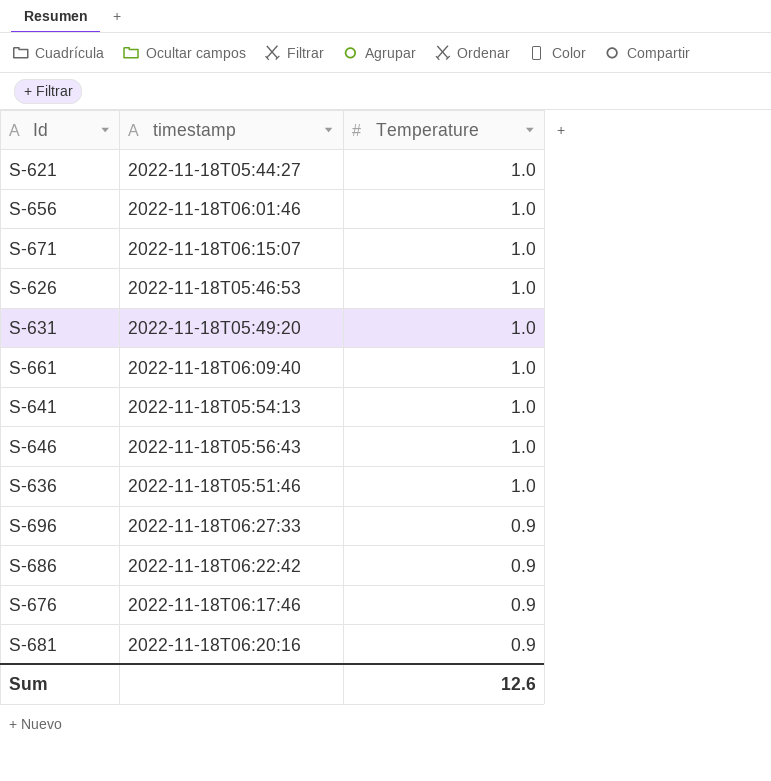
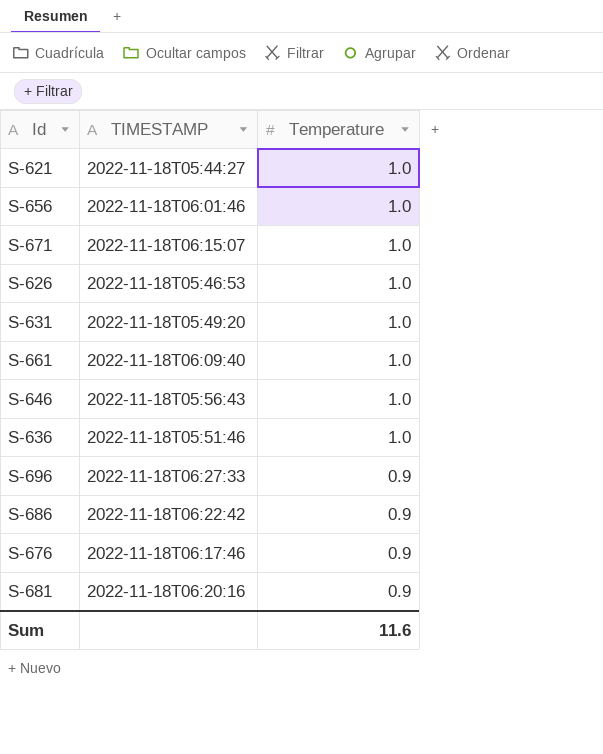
column name: timestamp -> TIMESTAMP
row S-641: 2022-11-18T05:54:13 | 1.0 -> none
Sum | Temperature: 12.6 -> 11.6

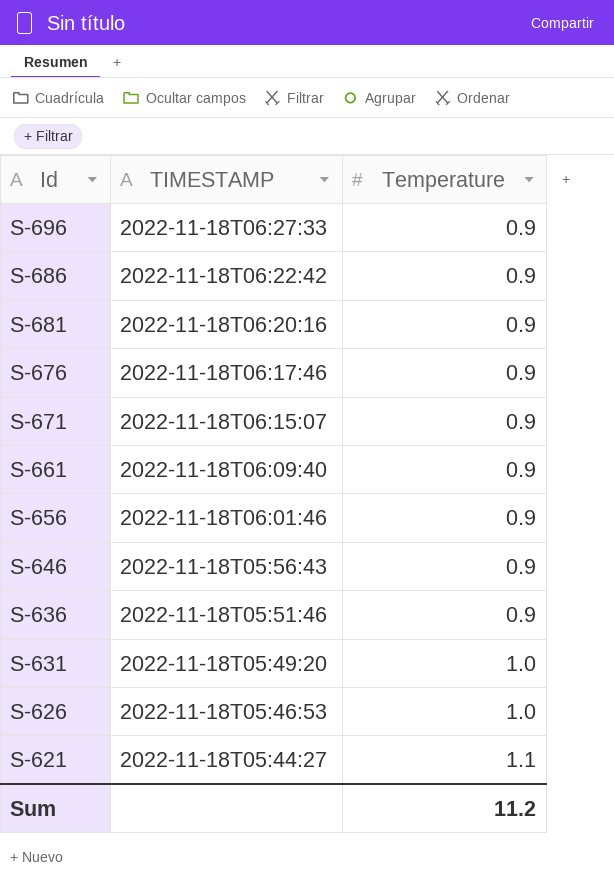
row order: Temperature descending -> Id descending
S-671 | Temperature: 1.0 -> 0.9
S-661 | Temperature: 1.0 -> 0.9
S-656 | Temperature: 1.0 -> 0.9
S-646 | Temperature: 1.0 -> 0.9
S-636 | Temperature: 1.0 -> 0.9
S-621 | Temperature: 1.0 -> 1.1
Sum | Temperature: 11.6 -> 11.2

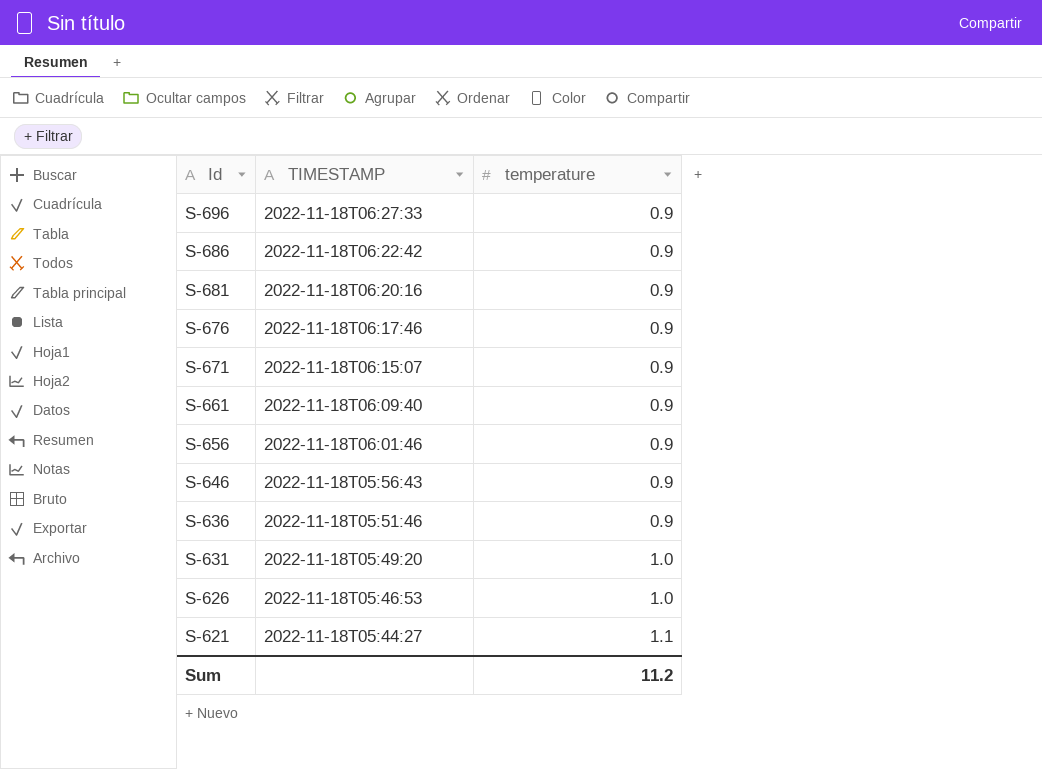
column name: Temperature -> temperature

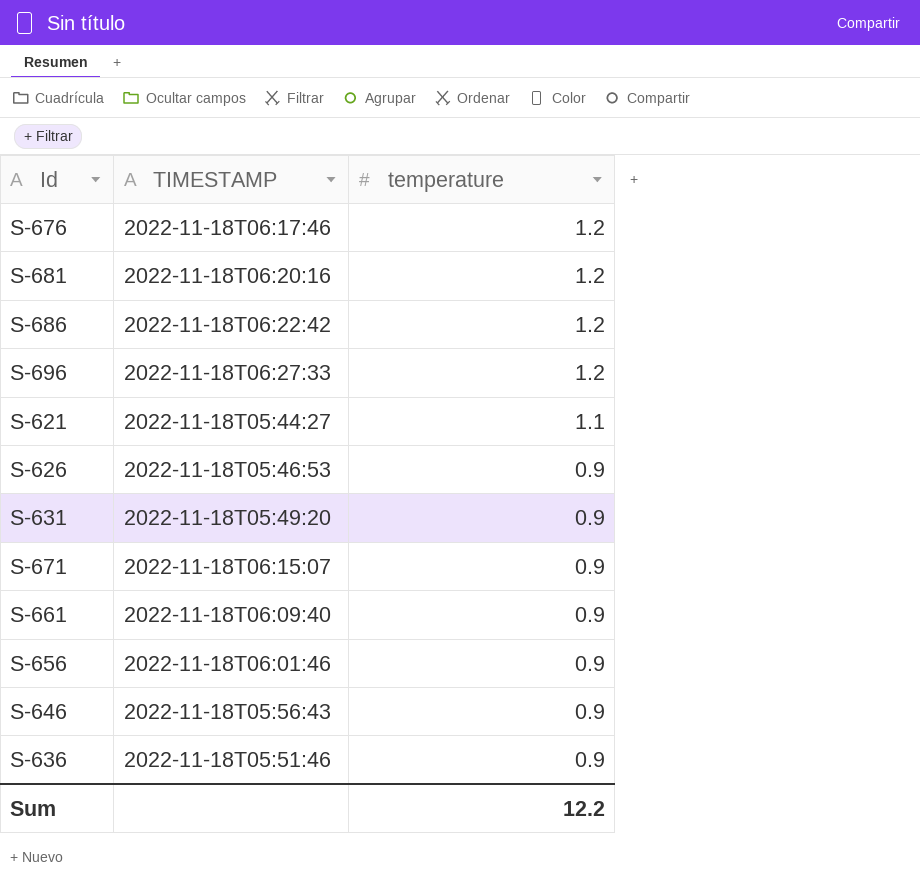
row order: Id descending -> temperature descending
S-676 | temperature: 0.9 -> 1.2
S-681 | temperature: 0.9 -> 1.2
S-686 | temperature: 0.9 -> 1.2
S-696 | temperature: 0.9 -> 1.2
S-626 | temperature: 1.0 -> 0.9
S-631 | temperature: 1.0 -> 0.9
Sum | temperature: 11.2 -> 12.2

